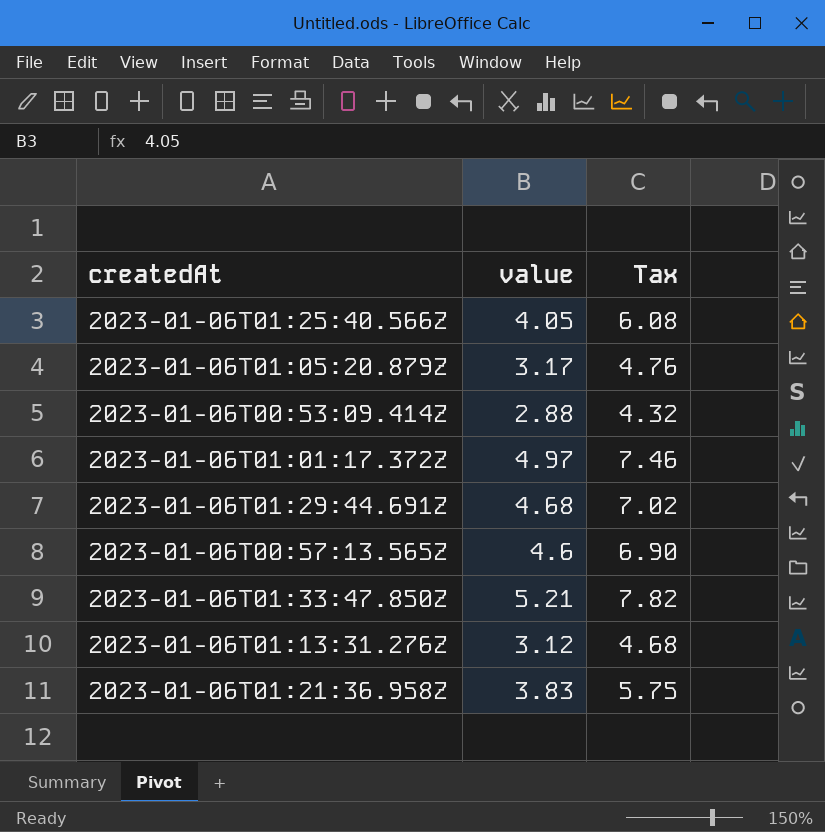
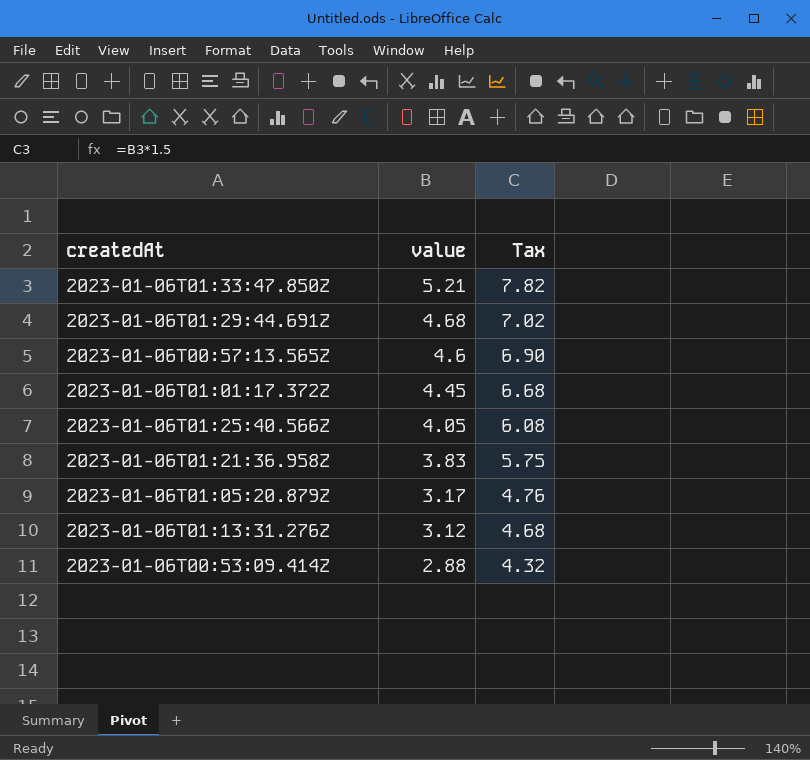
row order: none -> value descending
2023-01-06T01:01:17.372Z | value: 4.97 -> 4.45
2023-01-06T01:01:17.372Z | Tax: 7.46 -> 6.68

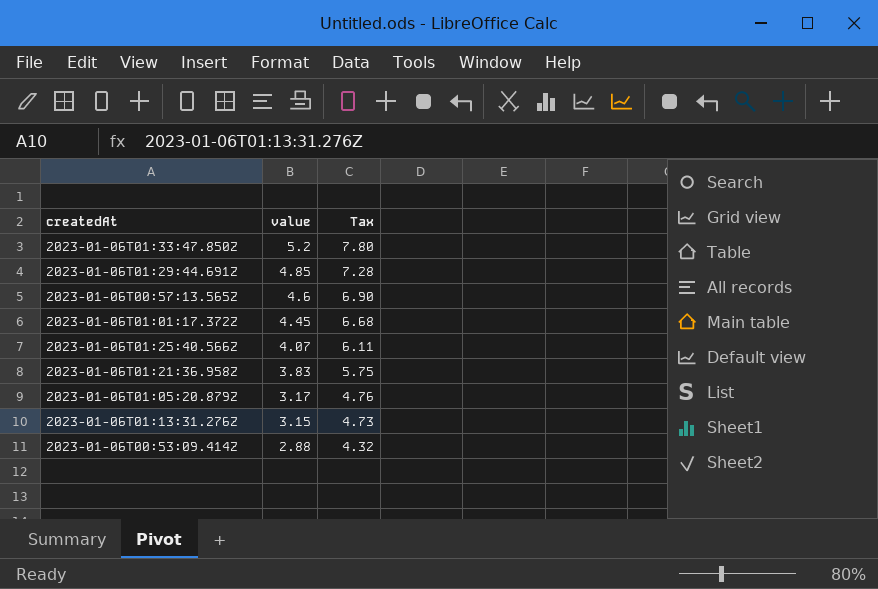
2023-01-06T01:33:47.850Z | value: 5.21 -> 5.2
2023-01-06T01:33:47.850Z | Tax: 7.82 -> 7.80
2023-01-06T01:29:44.691Z | value: 4.68 -> 4.85
2023-01-06T01:29:44.691Z | Tax: 7.02 -> 7.28
2023-01-06T01:25:40.566Z | value: 4.05 -> 4.07
2023-01-06T01:25:40.566Z | Tax: 6.08 -> 6.11
2023-01-06T01:13:31.276Z | value: 3.12 -> 3.15
2023-01-06T01:13:31.276Z | Tax: 4.68 -> 4.73

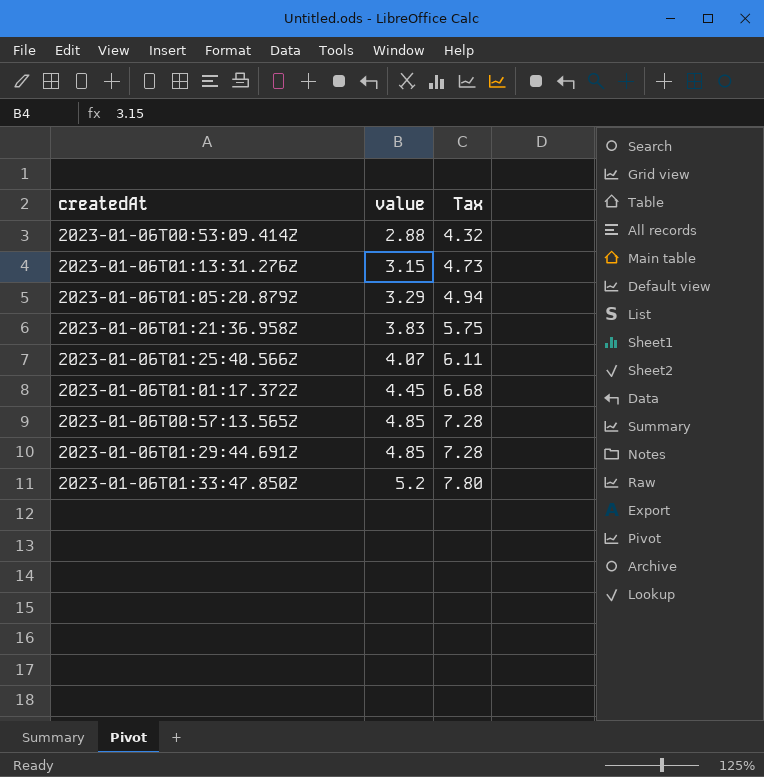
row order: value descending -> value ascending
2023-01-06T01:05:20.879Z | value: 3.17 -> 3.29
2023-01-06T01:05:20.879Z | Tax: 4.76 -> 4.94
2023-01-06T00:57:13.565Z | value: 4.6 -> 4.85
2023-01-06T00:57:13.565Z | Tax: 6.90 -> 7.28

